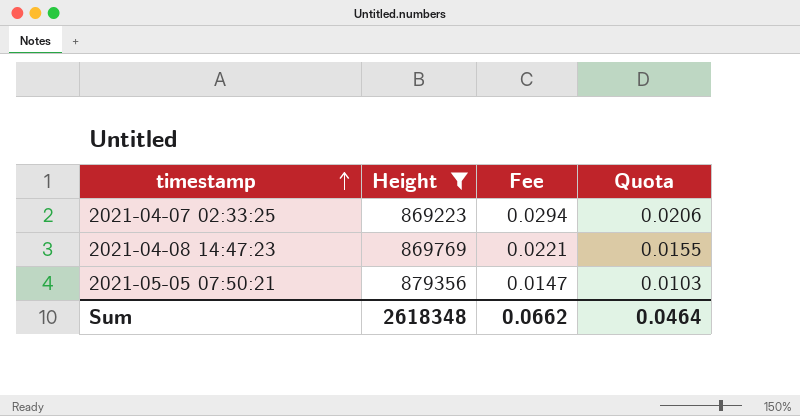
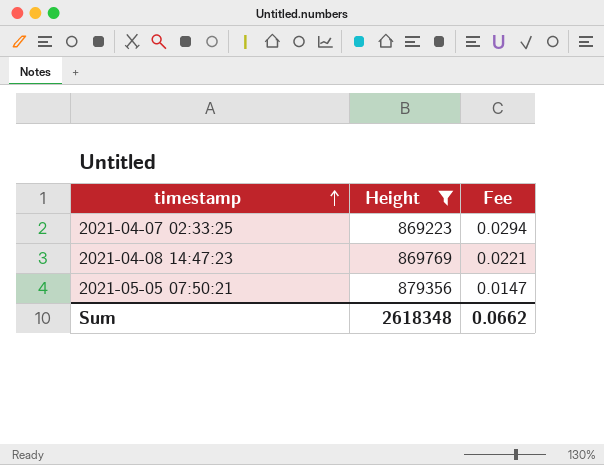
column Quota | formula: [Fee] * 0.7 -> none

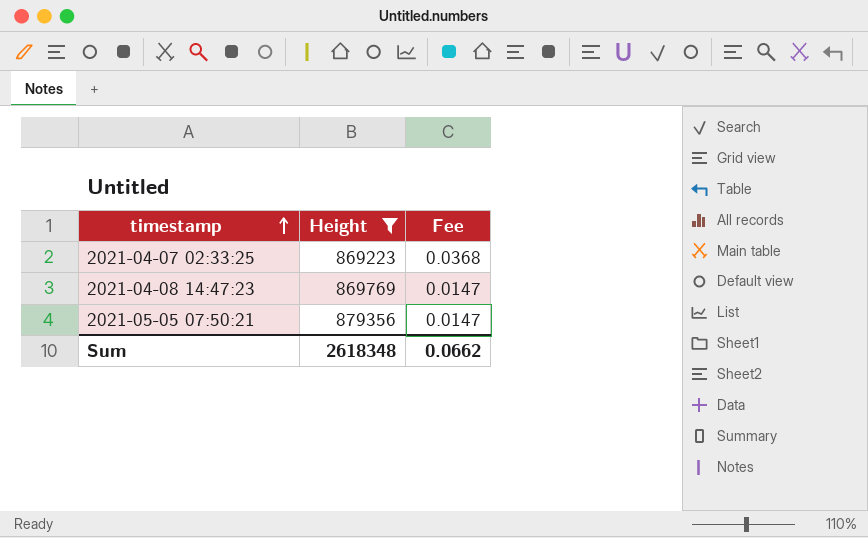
2021-04-07 02:33:25 | Fee: 0.0294 -> 0.0368
2021-04-08 14:47:23 | Fee: 0.0221 -> 0.0147

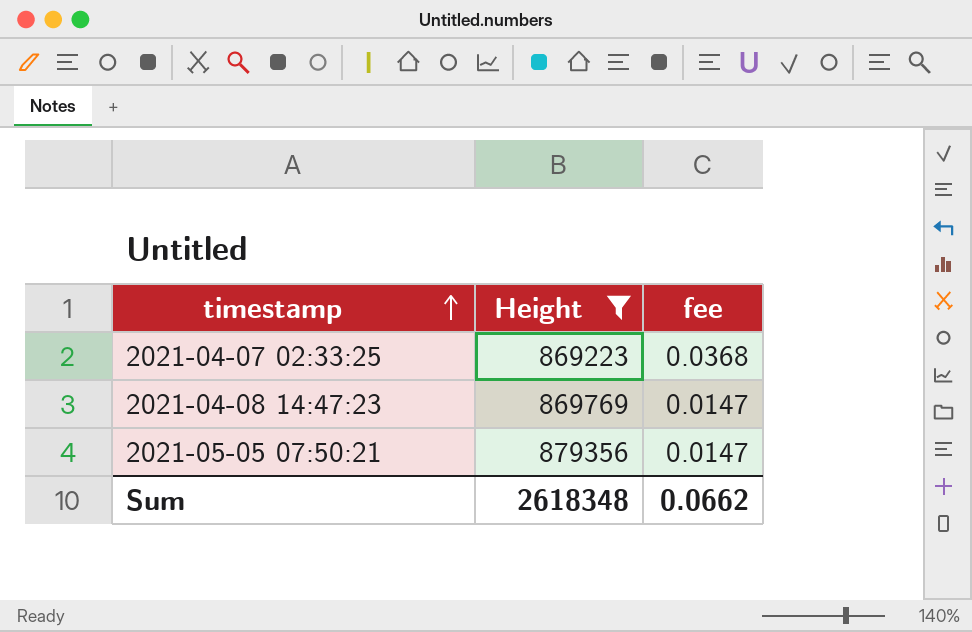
column name: Fee -> fee

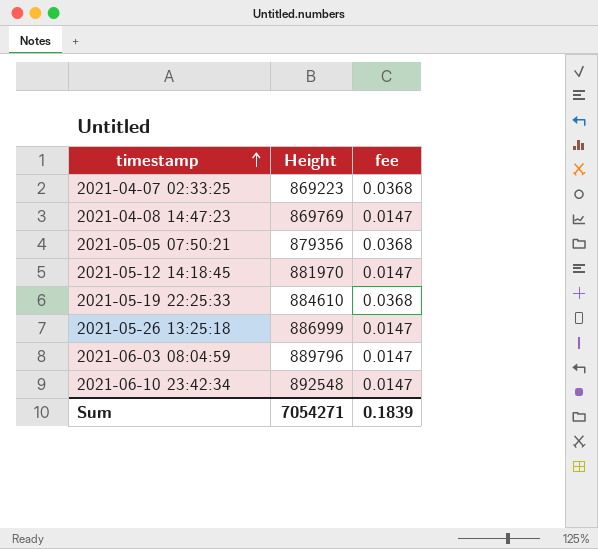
filter: Height <= 879356 -> none
2021-05-05 07:50:21 | fee: 0.0147 -> 0.0368
Sum | Height: 2618348 -> 7054271
Sum | fee: 0.0662 -> 0.1839

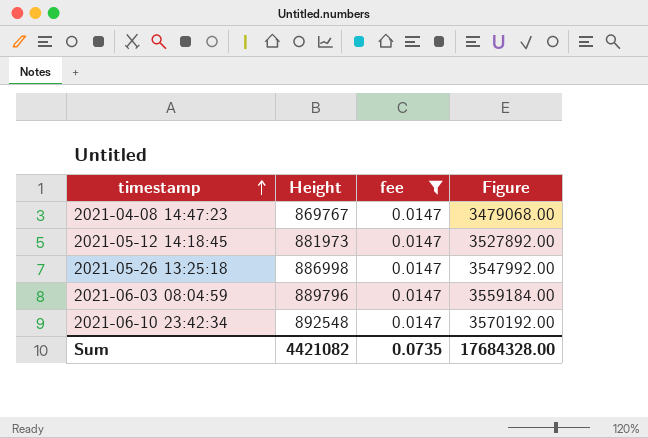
filter: none -> fee = 0.0147
column Figure | formula: none -> [Height] * 4
2021-04-08 14:47:23 | Height: 869769 -> 869767
2021-05-12 14:18:45 | Height: 881970 -> 881973
2021-05-26 13:25:18 | Height: 886999 -> 886998
Sum | Height: 7054271 -> 4421082
Sum | fee: 0.1839 -> 0.0735

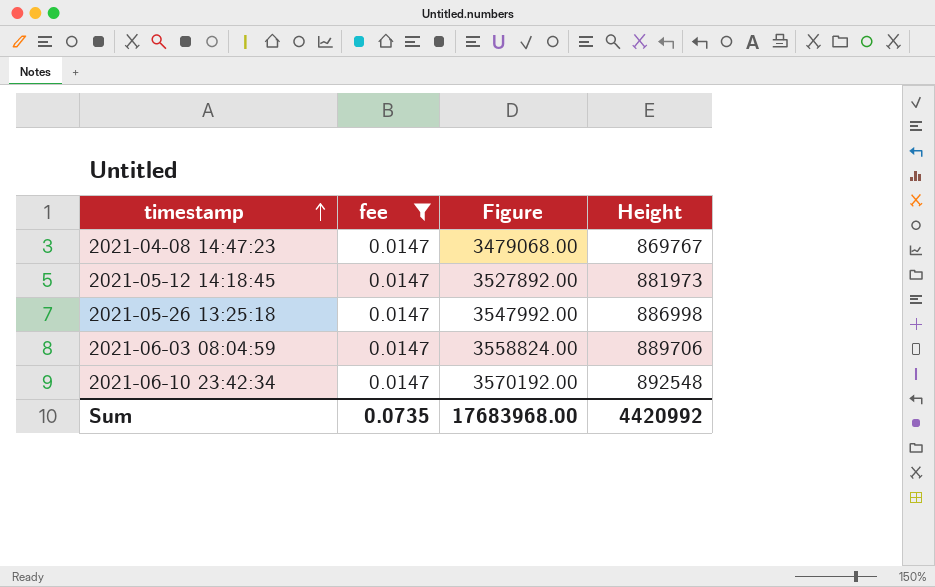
column Height | position: 2 -> 4
2021-06-03 08:04:59 | Figure: 3559184.00 -> 3558824.00
2021-06-03 08:04:59 | Height: 889796 -> 889706
Sum | Figure: 17684328.00 -> 17683968.00
Sum | Height: 4421082 -> 4420992

